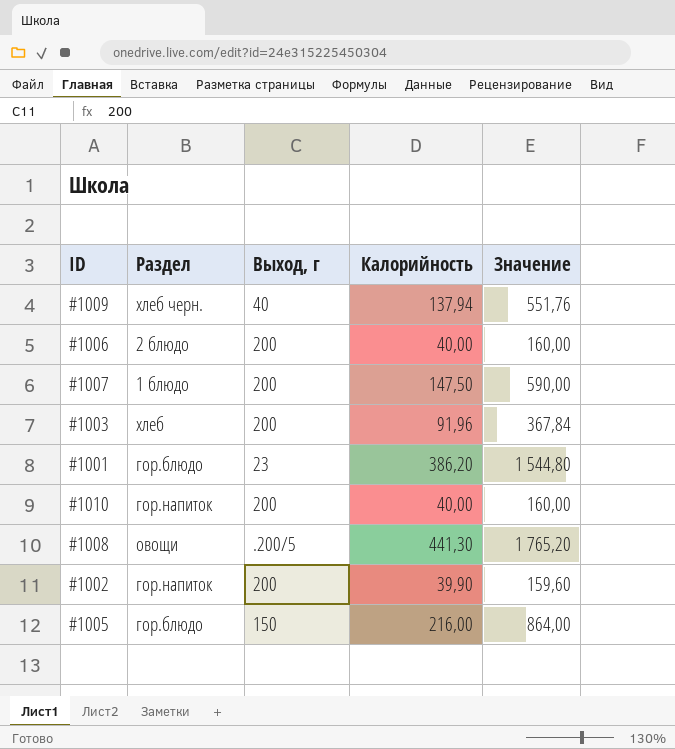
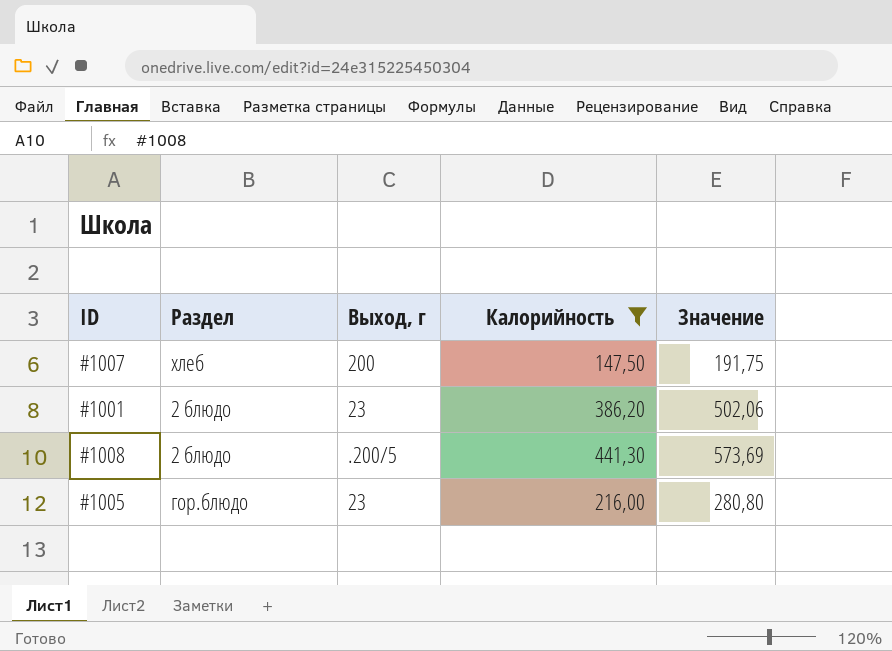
filter: none -> Калорийность >= 147,50
column Значение | formula: [Калорийность] * 4 -> [Калорийность] * 1,3
#1007 | Раздел: 1 блюдо -> хлеб
#1001 | Раздел: гор.блюдо -> 2 блюдо
#1008 | Раздел: овощи -> 2 блюдо
#1005 | Выход, г: 150 -> 23

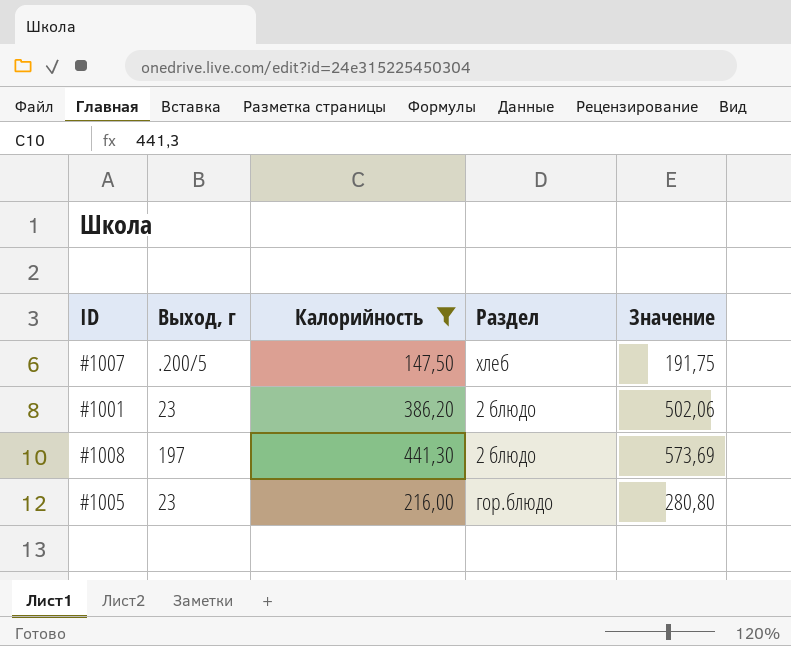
column Раздел | position: 2 -> 4
#1007 | Выход, г: 200 -> .200/5
#1008 | Выход, г: .200/5 -> 197

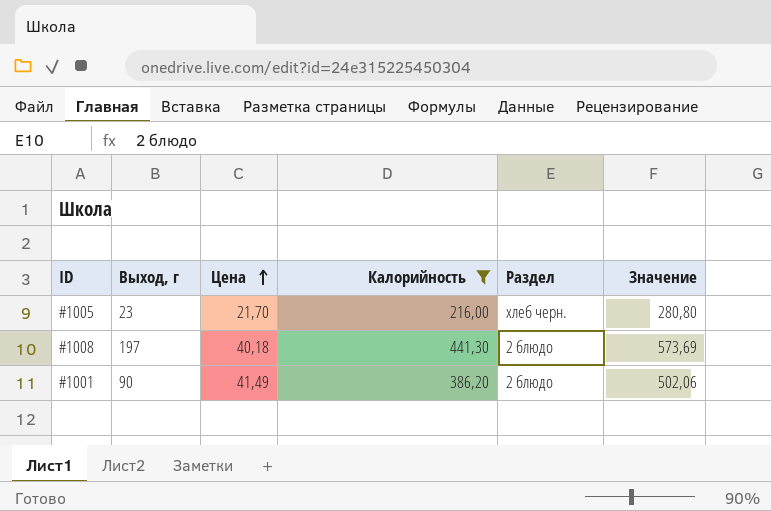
row order: none -> Цена ascending
column Цена | position: none -> 3
row #1007: .200/5 | 147,50 | хлеб | 191,75 -> none
#1005 | Раздел: гор.блюдо -> хлеб черн.
#1001 | Выход, г: 23 -> 90

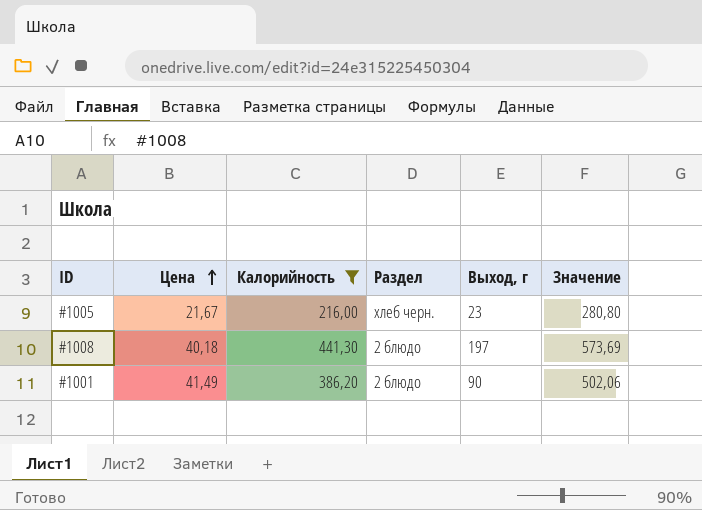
column Выход, г | position: 2 -> 5
#1005 | Цена: 21,70 -> 21,67

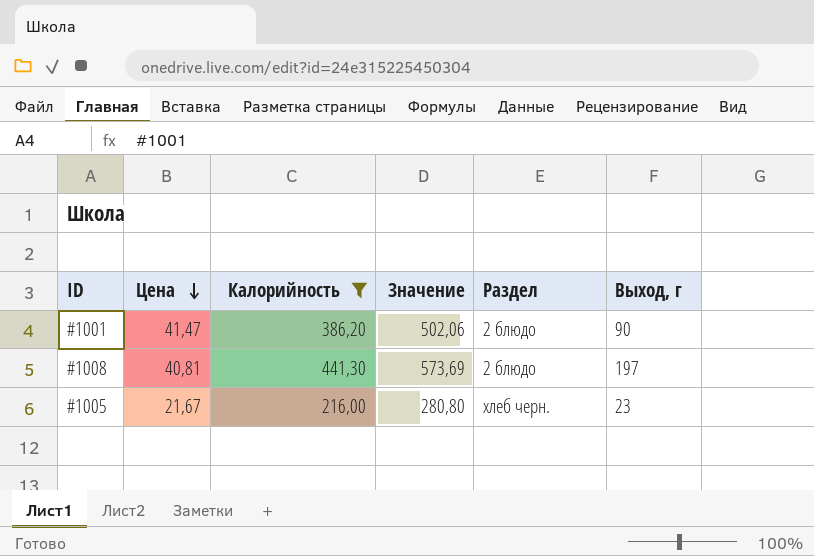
row order: Цена ascending -> Цена descending
column Значение | position: 6 -> 4
#1001 | Цена: 41,49 -> 41,47
#1008 | Цена: 40,18 -> 40,81

